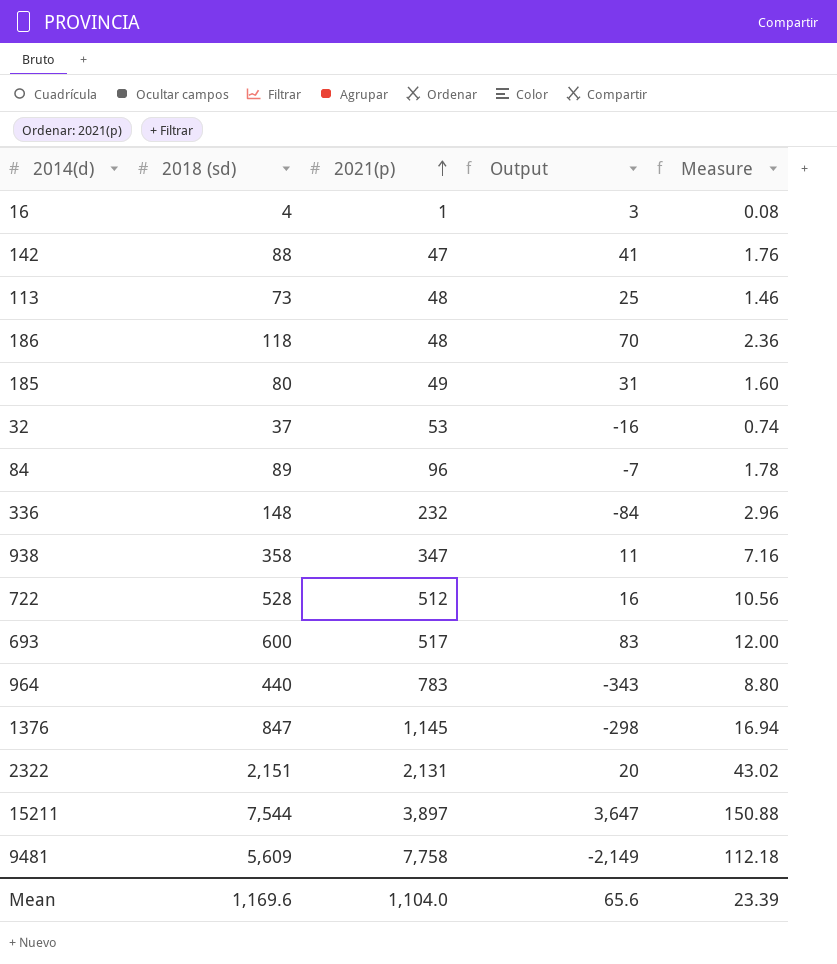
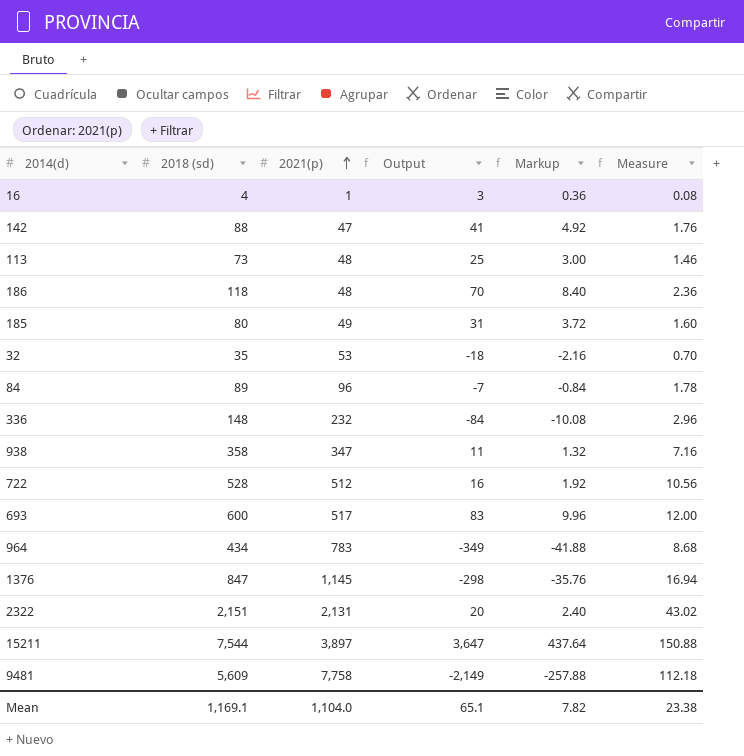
column Markup | formula: none -> [Output] * 0.12
32 | 2018 (sd): 37 -> 35
32 | Output: -16 -> -18
32 | Measure: 0.74 -> 0.70
964 | 2018 (sd): 440 -> 434
964 | Output: -343 -> -349
964 | Measure: 8.80 -> 8.68
Mean | 2018 (sd): 1,169.6 -> 1,169.1
Mean | Output: 65.6 -> 65.1
Mean | Measure: 23.39 -> 23.38

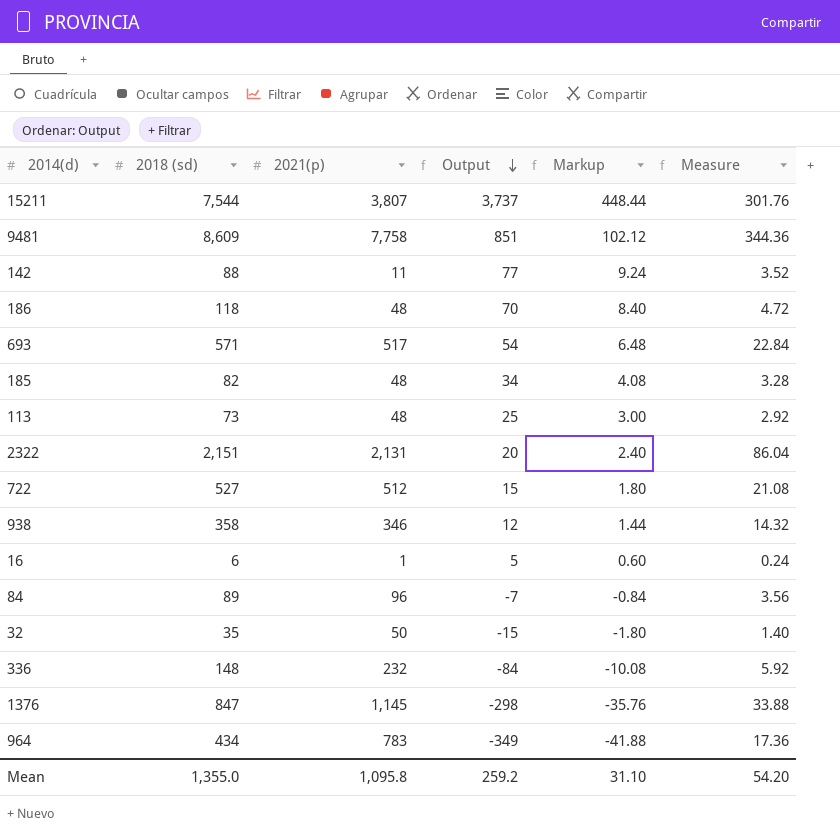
row order: 2021(p) ascending -> Output descending
column Measure | formula: [2018 (sd)] * 0.02 -> [2018 (sd)] * 0.04
15211 | 2021(p): 3,897 -> 3,807
15211 | Output: 3,647 -> 3,737
15211 | Markup: 437.64 -> 448.44
9481 | 2018 (sd): 5,609 -> 8,609
9481 | Output: -2,149 -> 851
9481 | Markup: -257.88 -> 102.12
142 | 2021(p): 47 -> 11
142 | Output: 41 -> 77
142 | Markup: 4.92 -> 9.24
693 | 2018 (sd): 600 -> 571
693 | Output: 83 -> 54
693 | Markup: 9.96 -> 6.48
185 | 2018 (sd): 80 -> 82
185 | 2021(p): 49 -> 48
185 | Output: 31 -> 34
185 | Markup: 3.72 -> 4.08
722 | 2018 (sd): 528 -> 527
722 | Output: 16 -> 15
722 | Markup: 1.92 -> 1.80
938 | 2021(p): 347 -> 346
938 | Output: 11 -> 12
938 | Markup: 1.32 -> 1.44
16 | 2018 (sd): 4 -> 6
16 | Output: 3 -> 5
16 | Markup: 0.36 -> 0.60
32 | 2021(p): 53 -> 50
32 | Output: -18 -> -15
32 | Markup: -2.16 -> -1.80
Mean | 2018 (sd): 1,169.1 -> 1,355.0
Mean | 2021(p): 1,104.0 -> 1,095.8
Mean | Output: 65.1 -> 259.2
Mean | Markup: 7.82 -> 31.10
Mean | Measure: 23.38 -> 54.20

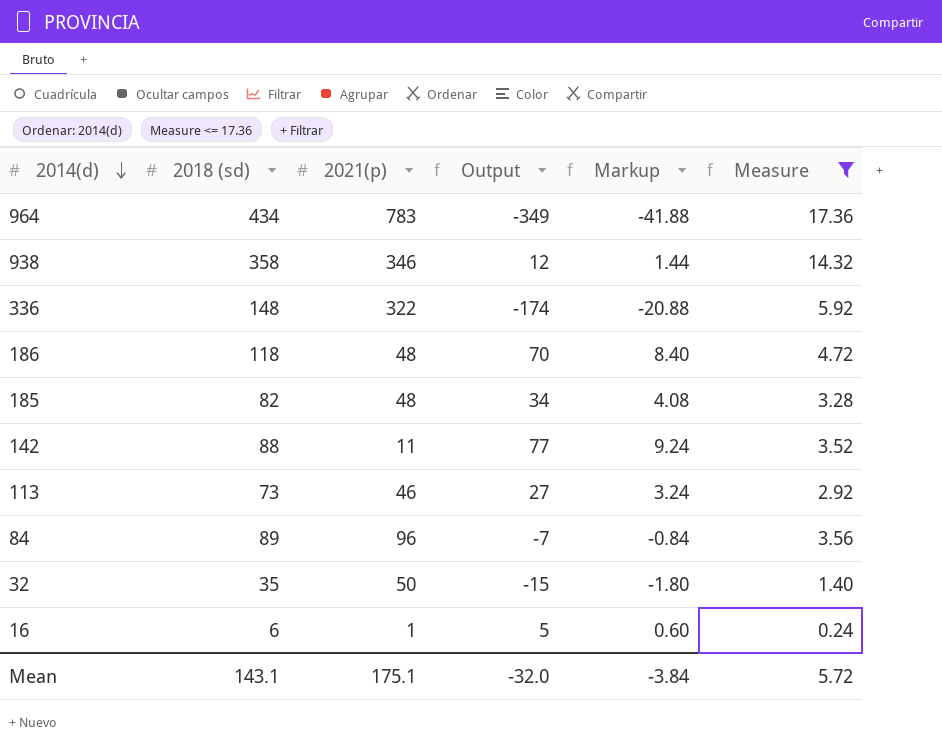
filter: none -> Measure <= 17.36
row order: Output descending -> 2014(d) descending
336 | 2021(p): 232 -> 322
336 | Output: -84 -> -174
336 | Markup: -10.08 -> -20.88
113 | 2021(p): 48 -> 46
113 | Output: 25 -> 27
113 | Markup: 3.00 -> 3.24
Mean | 2018 (sd): 1,355.0 -> 143.1
Mean | 2021(p): 1,095.8 -> 175.1
Mean | Output: 259.2 -> -32.0
Mean | Markup: 31.10 -> -3.84
Mean | Measure: 54.20 -> 5.72

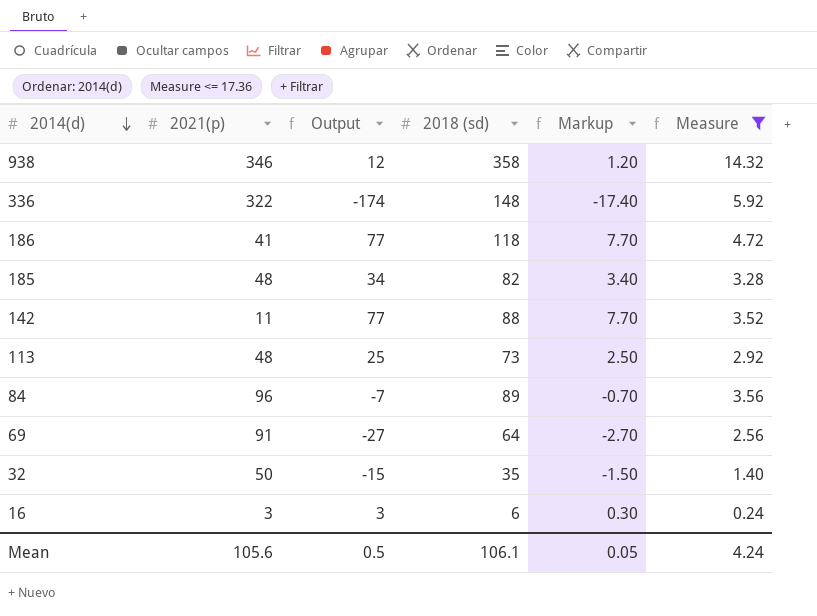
column 2018 (sd) | position: 2 -> 4
column Markup | formula: [Output] * 0.12 -> [Output] * 0.1
row 964: 434 | 783 | -349 | -41.88 | 17.36 -> none
186 | 2021(p): 48 -> 41
186 | Output: 70 -> 77
113 | 2021(p): 46 -> 48
113 | Output: 27 -> 25
row 69: none -> 91 | -27 | 64 | -2.70 | 2.56
16 | 2021(p): 1 -> 3
16 | Output: 5 -> 3
Mean | 2021(p): 175.1 -> 105.6
Mean | Output: -32.0 -> 0.5
Mean | 2018 (sd): 143.1 -> 106.1
Mean | Markup: -3.84 -> 0.05
Mean | Measure: 5.72 -> 4.24

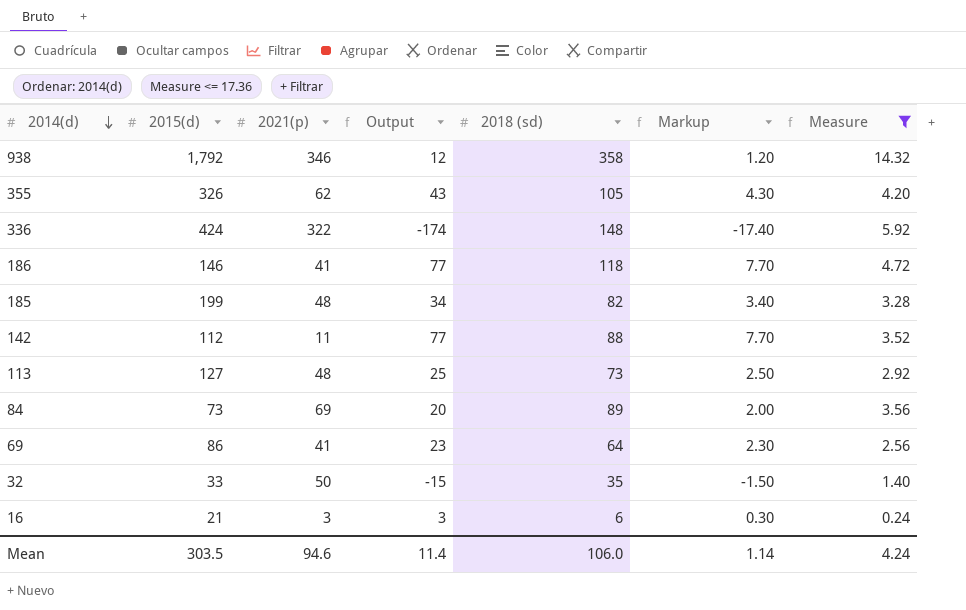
column 2015(d) | position: none -> 2
row 355: none -> 326 | 62 | 43 | 105 | 4.30 | 4.20
84 | 2021(p): 96 -> 69
84 | Output: -7 -> 20
84 | Markup: -0.70 -> 2.00
69 | 2021(p): 91 -> 41
69 | Output: -27 -> 23
69 | Markup: -2.70 -> 2.30
Mean | 2021(p): 105.6 -> 94.6
Mean | Output: 0.5 -> 11.4
Mean | 2018 (sd): 106.1 -> 106.0
Mean | Markup: 0.05 -> 1.14

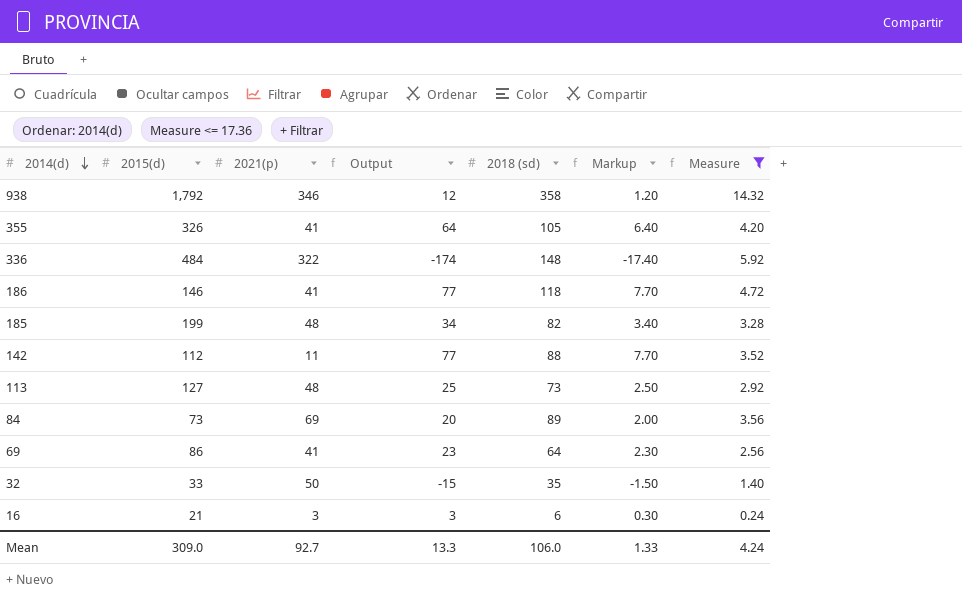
355 | 2021(p): 62 -> 41
355 | Output: 43 -> 64
355 | Markup: 4.30 -> 6.40
336 | 2015(d): 424 -> 484
Mean | 2015(d): 303.5 -> 309.0
Mean | 2021(p): 94.6 -> 92.7
Mean | Output: 11.4 -> 13.3
Mean | Markup: 1.14 -> 1.33

